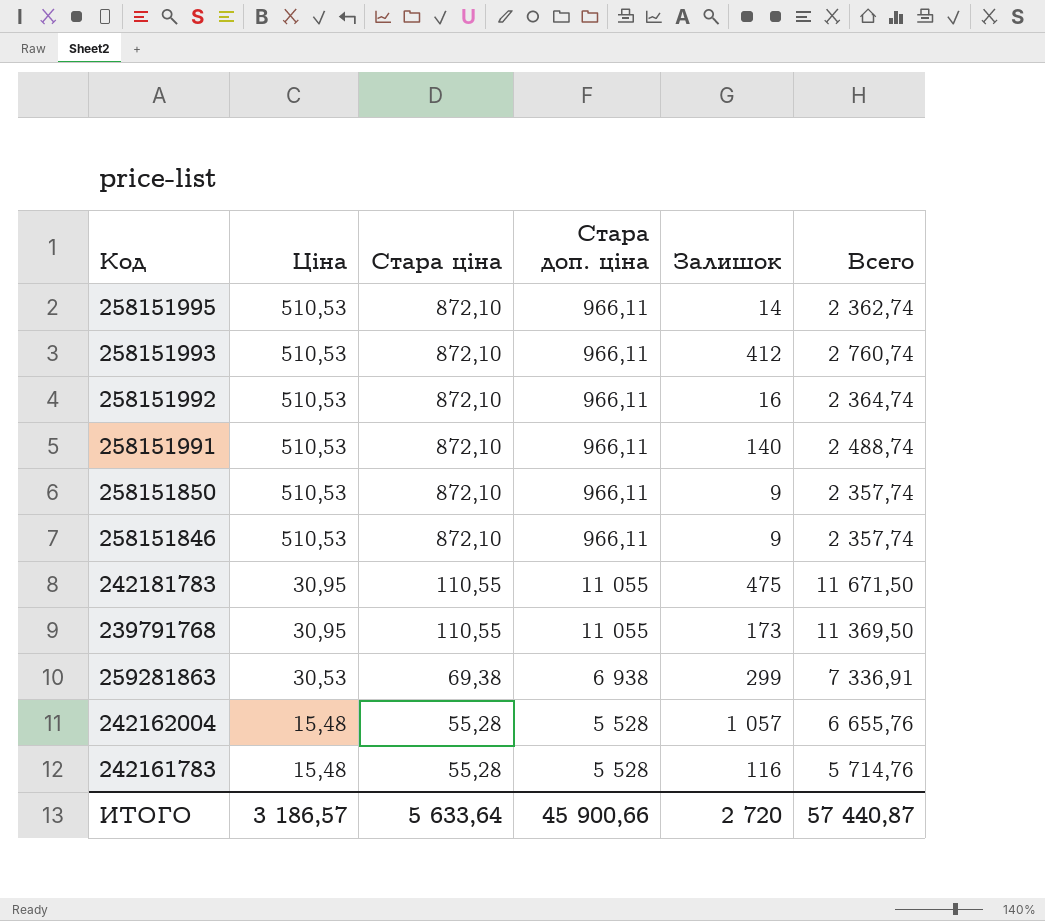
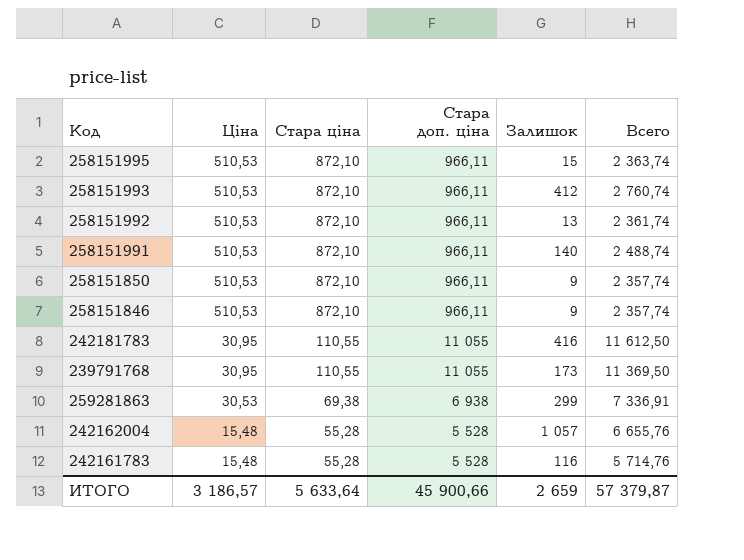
258151995 | Залишок: 14 -> 15
258151995 | Всего: 2 362,74 -> 2 363,74
258151992 | Залишок: 16 -> 13
258151992 | Всего: 2 364,74 -> 2 361,74
242181783 | Залишок: 475 -> 416
242181783 | Всего: 11 671,50 -> 11 612,50
ИТОГО | Залишок: 2 720 -> 2 659
ИТОГО | Всего: 57 440,87 -> 57 379,87

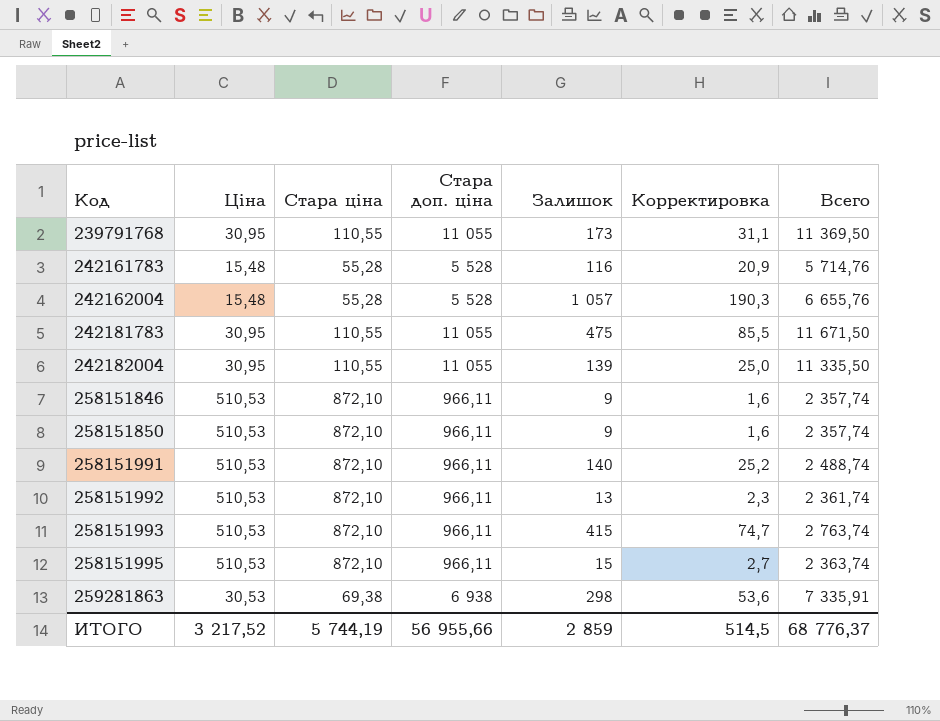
row order: Ціна descending -> Код ascending
column Корректировка | formula: none -> [Залишок] * 0,18
242181783 | Залишок: 416 -> 475
242181783 | Всего: 11 612,50 -> 11 671,50
row 242182004: none -> 30,95 | 110,55 | 11 055 | 139 | 25,0 | 11 335,50
258151993 | Залишок: 412 -> 415
258151993 | Всего: 2 760,74 -> 2 763,74
259281863 | Залишок: 299 -> 298
259281863 | Всего: 7 336,91 -> 7 335,91
ИТОГО | Ціна: 3 186,57 -> 3 217,52
ИТОГО | Стара ціна: 5 633,64 -> 5 744,19
ИТОГО | Стара доп. ціна: 45 900,66 -> 56 955,66
ИТОГО | Залишок: 2 659 -> 2 859
ИТОГО | Всего: 57 379,87 -> 68 776,37

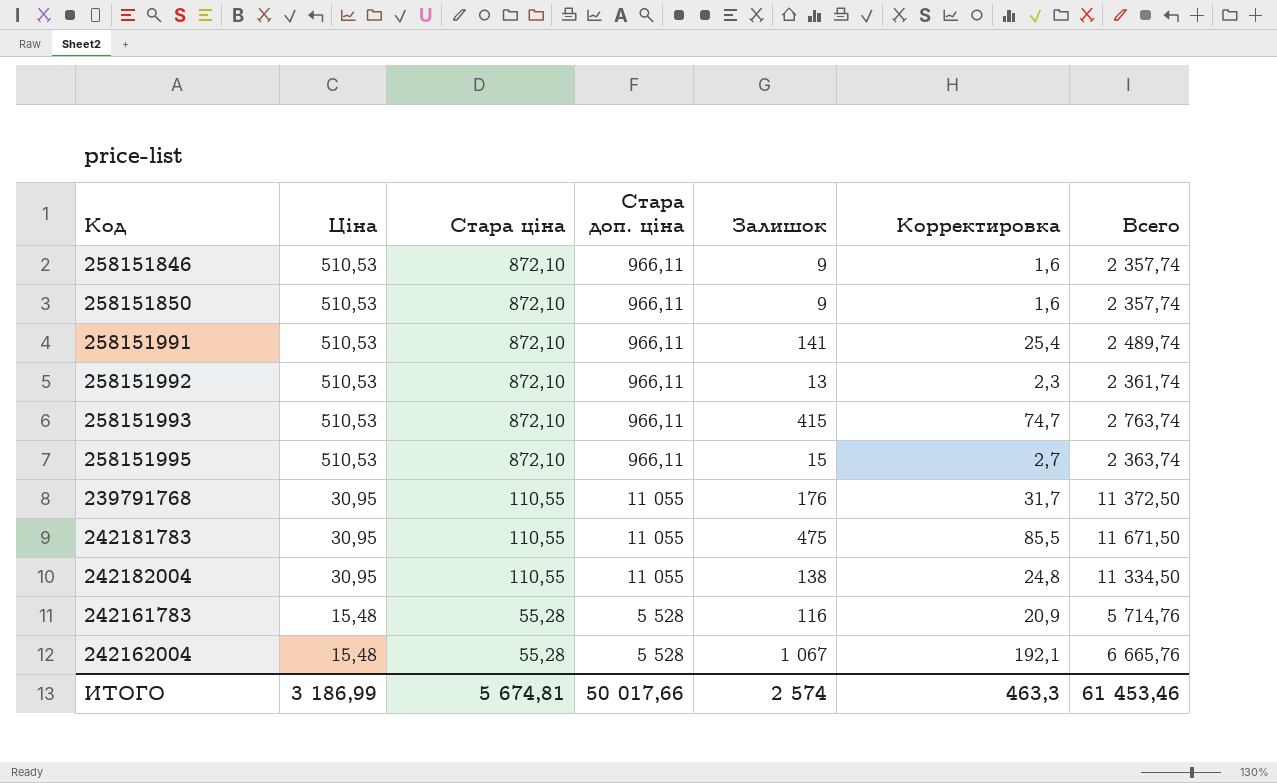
row order: Код ascending -> Ціна descending
row 259281863: 30,53 | 69,38 | 6 938 | 298 | 53,6 | 7 335,91 -> none
258151991 | Залишок: 140 -> 141
258151991 | Корректировка: 25,2 -> 25,4
258151991 | Всего: 2 488,74 -> 2 489,74
239791768 | Залишок: 173 -> 176
239791768 | Корректировка: 31,1 -> 31,7
239791768 | Всего: 11 369,50 -> 11 372,50
242182004 | Залишок: 139 -> 138
242182004 | Корректировка: 25,0 -> 24,8
242182004 | Всего: 11 335,50 -> 11 334,50
242162004 | Залишок: 1 057 -> 1 067
242162004 | Корректировка: 190,3 -> 192,1
242162004 | Всего: 6 655,76 -> 6 665,76
ИТОГО | Ціна: 3 217,52 -> 3 186,99
ИТОГО | Стара ціна: 5 744,19 -> 5 674,81
ИТОГО | Стара доп. ціна: 56 955,66 -> 50 017,66
ИТОГО | Залишок: 2 859 -> 2 574
ИТОГО | Корректировка: 514,5 -> 463,3
ИТОГО | Всего: 68 776,37 -> 61 453,46

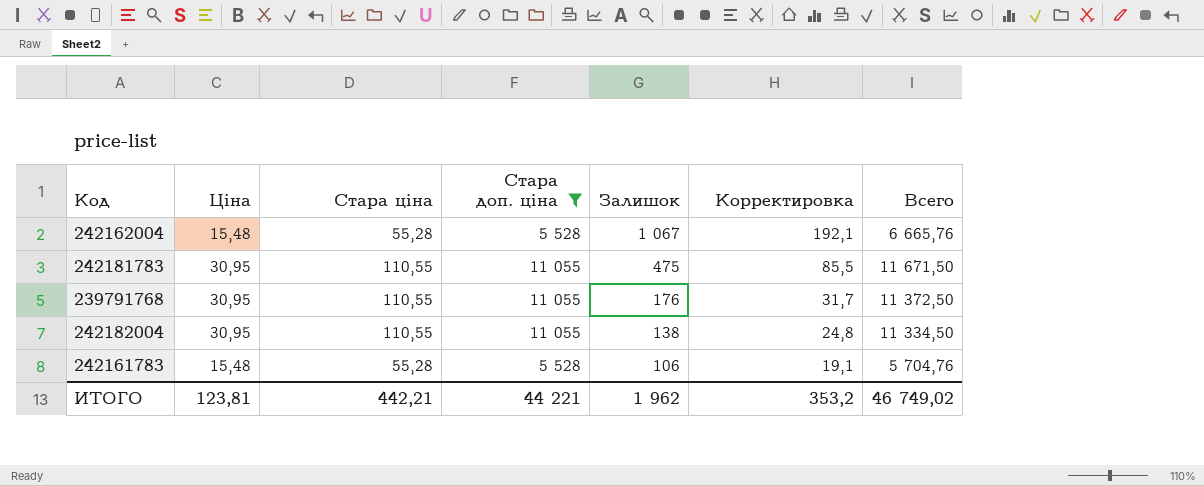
filter: none -> Стара доп. ціна != 966,11
row order: Ціна descending -> Залишок descending
242161783 | Залишок: 116 -> 106
242161783 | Корректировка: 20,9 -> 19,1
242161783 | Всего: 5 714,76 -> 5 704,76
ИТОГО | Ціна: 3 186,99 -> 123,81
ИТОГО | Стара ціна: 5 674,81 -> 442,21
ИТОГО | Стара доп. ціна: 50 017,66 -> 44 221
ИТОГО | Залишок: 2 574 -> 1 962
ИТОГО | Корректировка: 463,3 -> 353,2
ИТОГО | Всего: 61 453,46 -> 46 749,02

